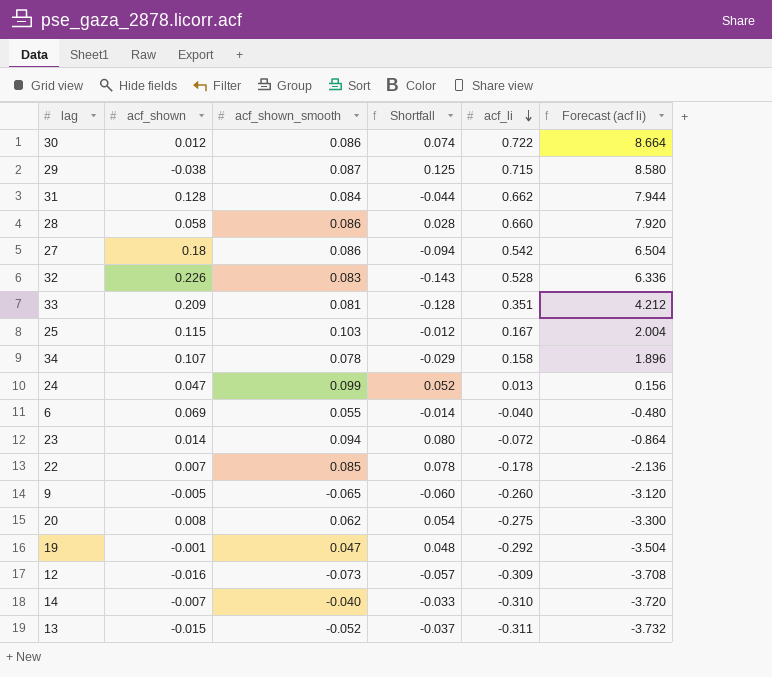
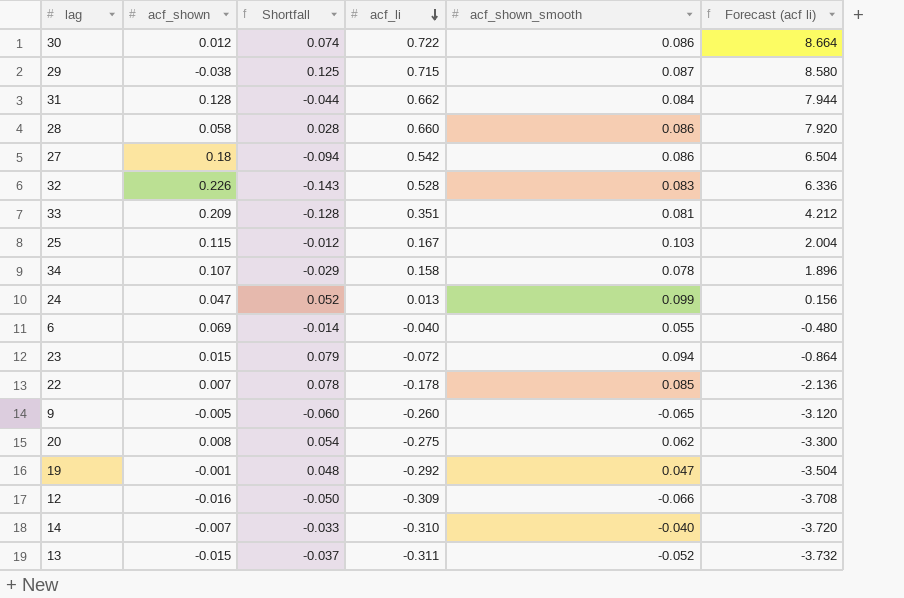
column acf_shown_smooth | position: 3 -> 5
23 | acf_shown: 0.014 -> 0.015
23 | Shortfall: 0.080 -> 0.079
12 | Shortfall: -0.057 -> -0.050
12 | acf_shown_smooth: -0.073 -> -0.066

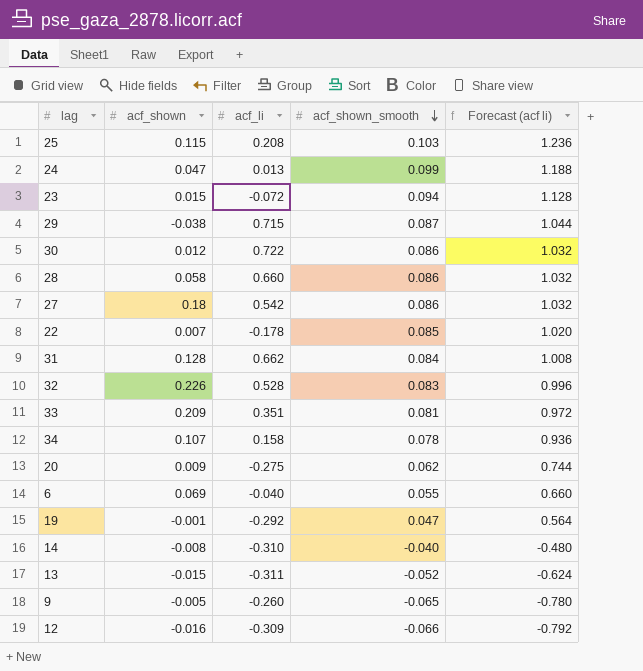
row order: acf_li descending -> acf_shown_smooth descending
column Shortfall | formula: [acf_shown_smooth] - [acf_shown] -> none
column Forecast (acf li) | formula: [acf_li] * 12 -> [acf_shown_smooth] * 12
25 | acf_li: 0.167 -> 0.208
20 | acf_shown: 0.008 -> 0.009
14 | acf_shown: -0.007 -> -0.008

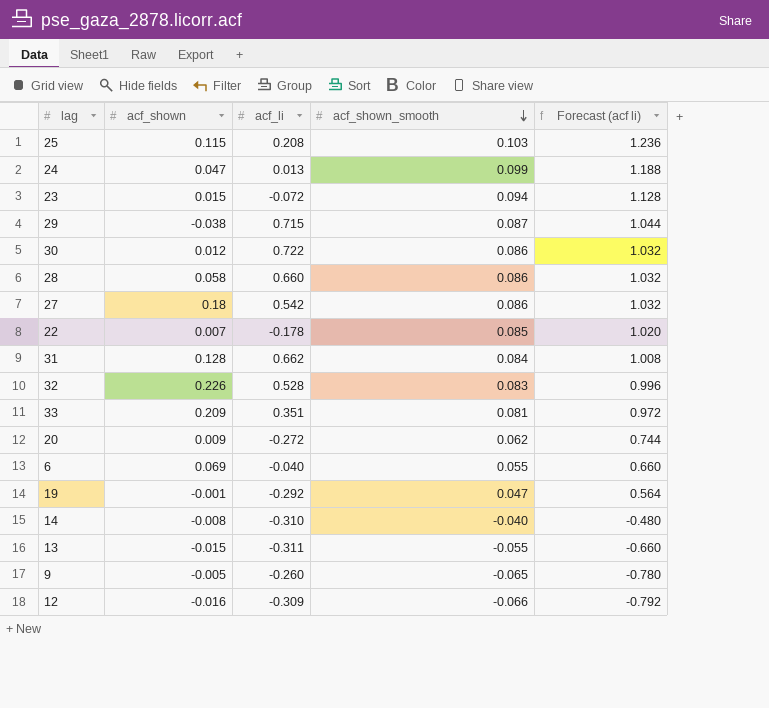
row 34: 0.107 | 0.158 | 0.078 | 0.936 -> none
20 | acf_li: -0.275 -> -0.272
13 | acf_shown_smooth: -0.052 -> -0.055
13 | Forecast (acf li): -0.624 -> -0.660

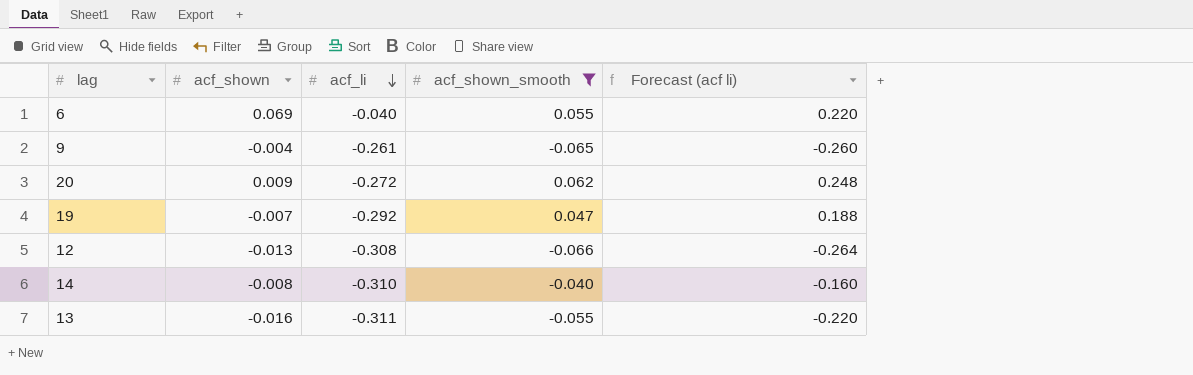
filter: none -> acf_shown_smooth <= 0.062
row order: acf_shown_smooth descending -> acf_li descending
column Forecast (acf li) | formula: [acf_shown_smooth] * 12 -> [acf_shown_smooth] * 4
9 | acf_shown: -0.005 -> -0.004
9 | acf_li: -0.260 -> -0.261
19 | acf_shown: -0.001 -> -0.007
12 | acf_shown: -0.016 -> -0.013
12 | acf_li: -0.309 -> -0.308
13 | acf_shown: -0.015 -> -0.016

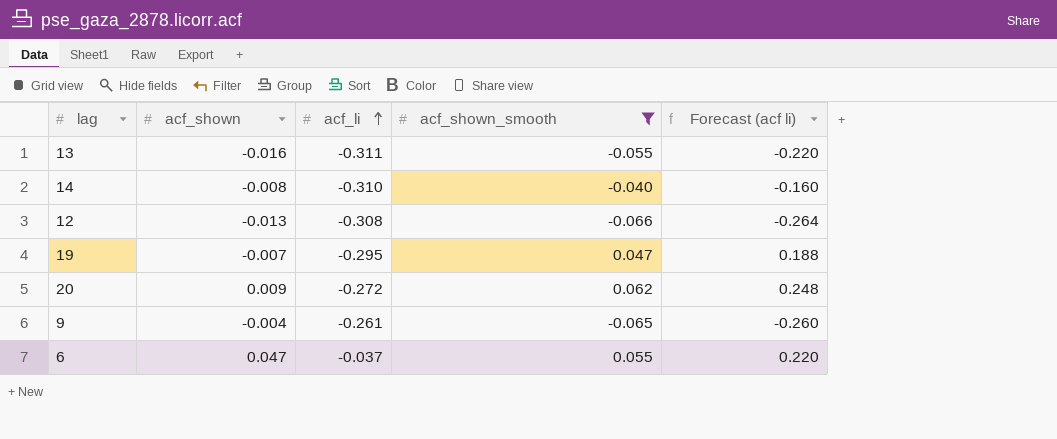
row order: acf_li descending -> acf_li ascending
19 | acf_li: -0.292 -> -0.295
6 | acf_shown: 0.069 -> 0.047
6 | acf_li: -0.040 -> -0.037

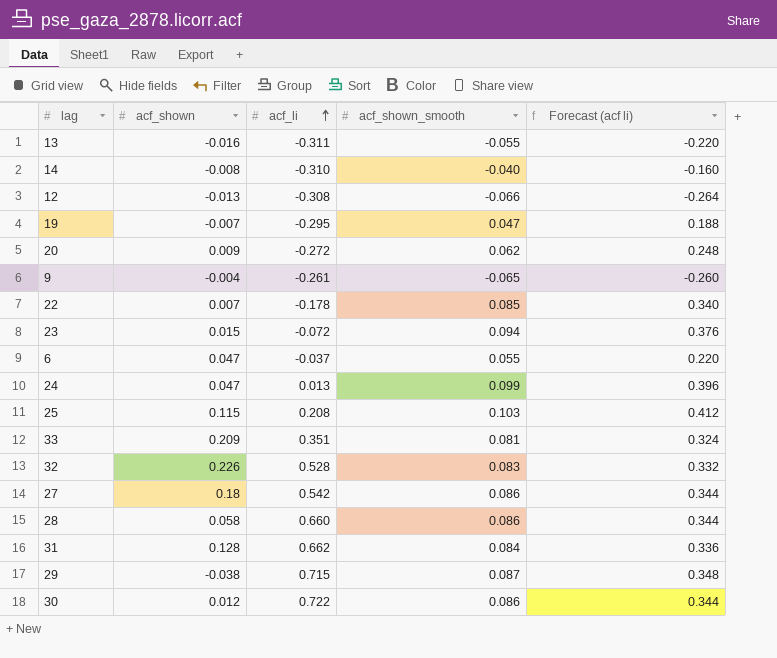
filter: acf_shown_smooth <= 0.062 -> none

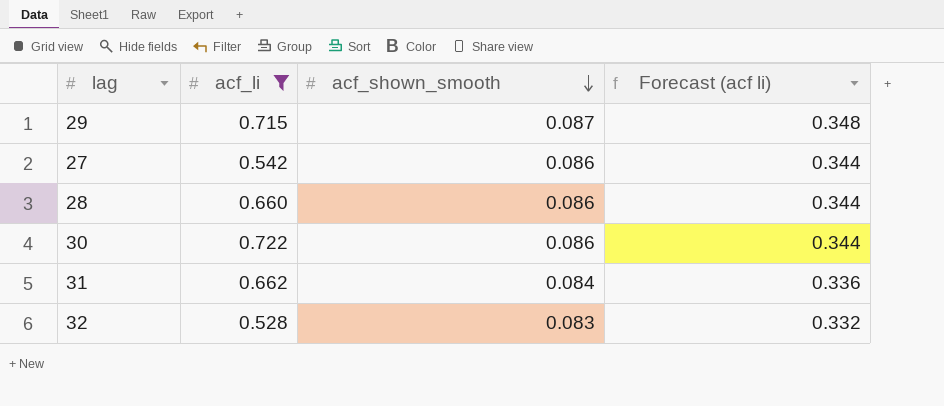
filter: none -> acf_li >= 0.528
row order: acf_li ascending -> acf_shown_smooth descending
column acf_shown | position: 2 -> none

